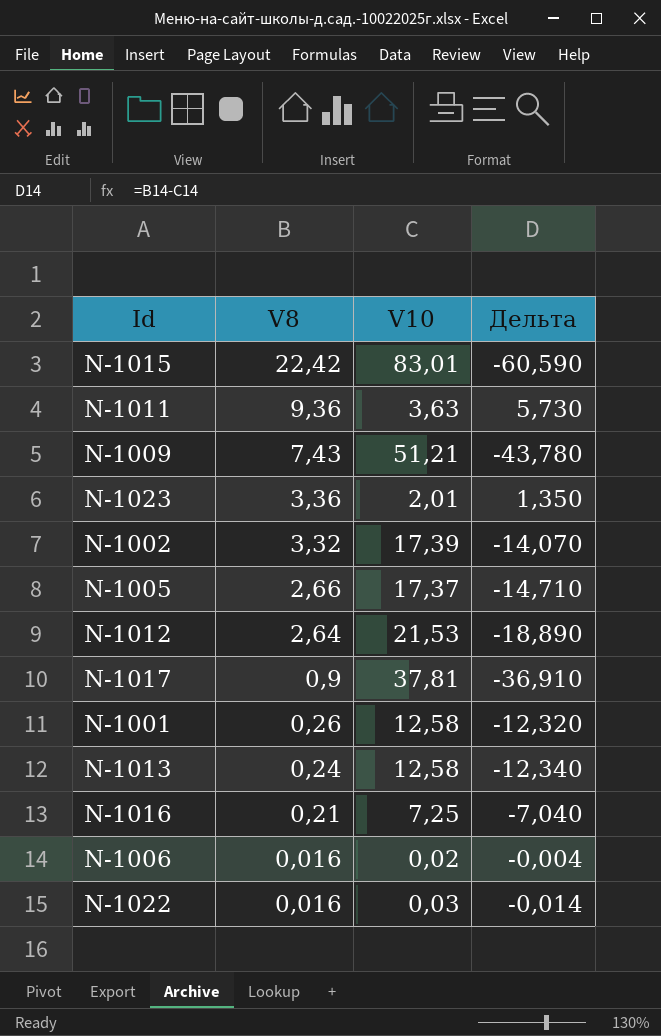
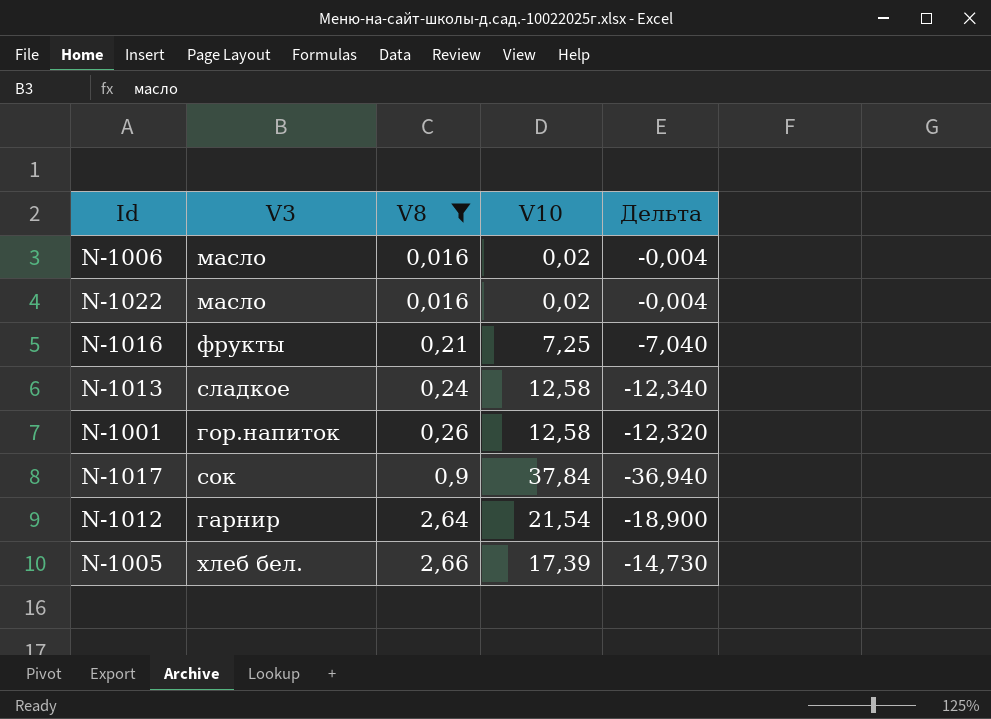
filter: none -> V8 <= 2,66
row order: V8 descending -> V8 ascending
column V3 | position: none -> 2
N-1022 | V10: 0,03 -> 0,02
N-1022 | Дельта: -0,014 -> -0,004
N-1017 | V10: 37,81 -> 37,84
N-1017 | Дельта: -36,910 -> -36,940
N-1012 | V10: 21,53 -> 21,54
N-1012 | Дельта: -18,890 -> -18,900
N-1005 | V10: 17,37 -> 17,39
N-1005 | Дельта: -14,710 -> -14,730

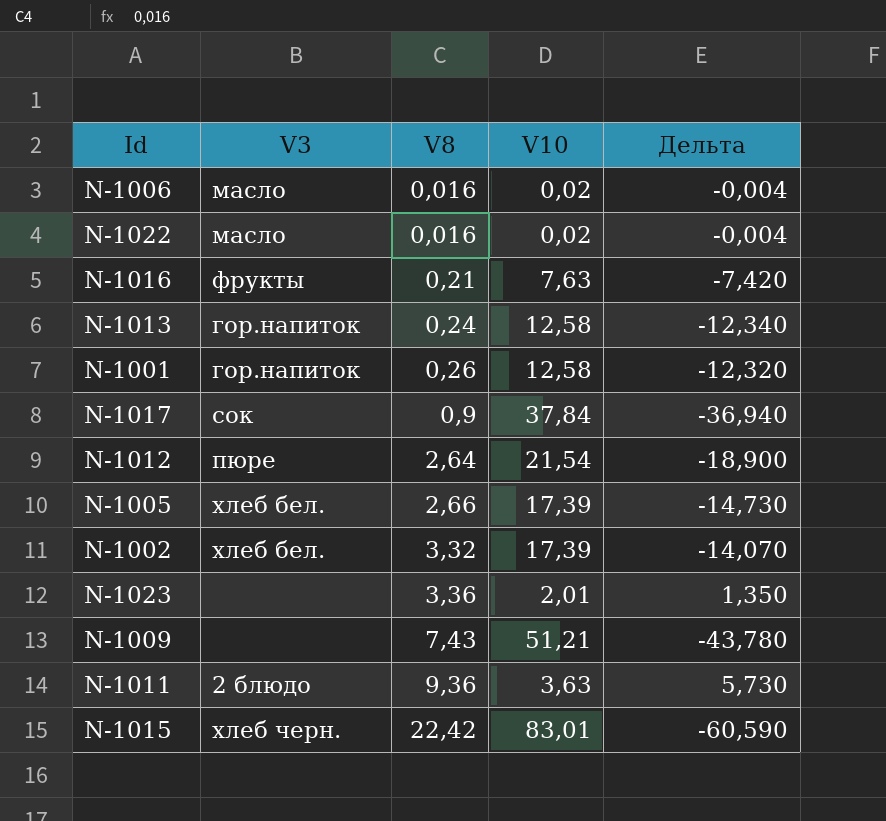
filter: V8 <= 2,66 -> none
N-1016 | V10: 7,25 -> 7,63
N-1016 | Дельта: -7,040 -> -7,420
N-1013 | V3: сладкое -> гор.напиток
N-1012 | V3: гарнир -> пюре

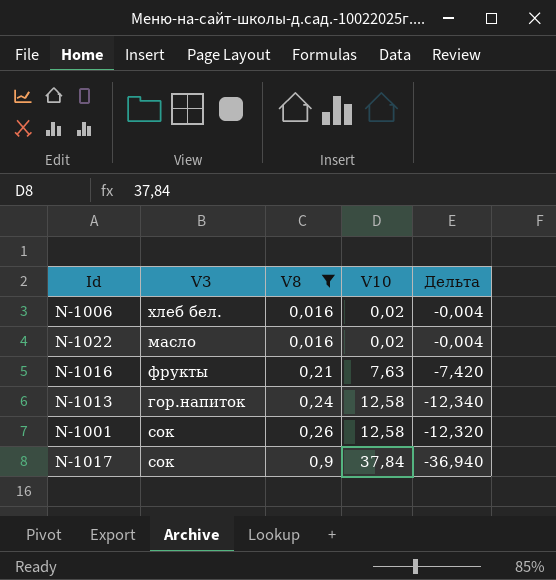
filter: none -> V8 <= 0,9
N-1006 | V3: масло -> хлеб бел.
N-1001 | V3: гор.напиток -> сок

